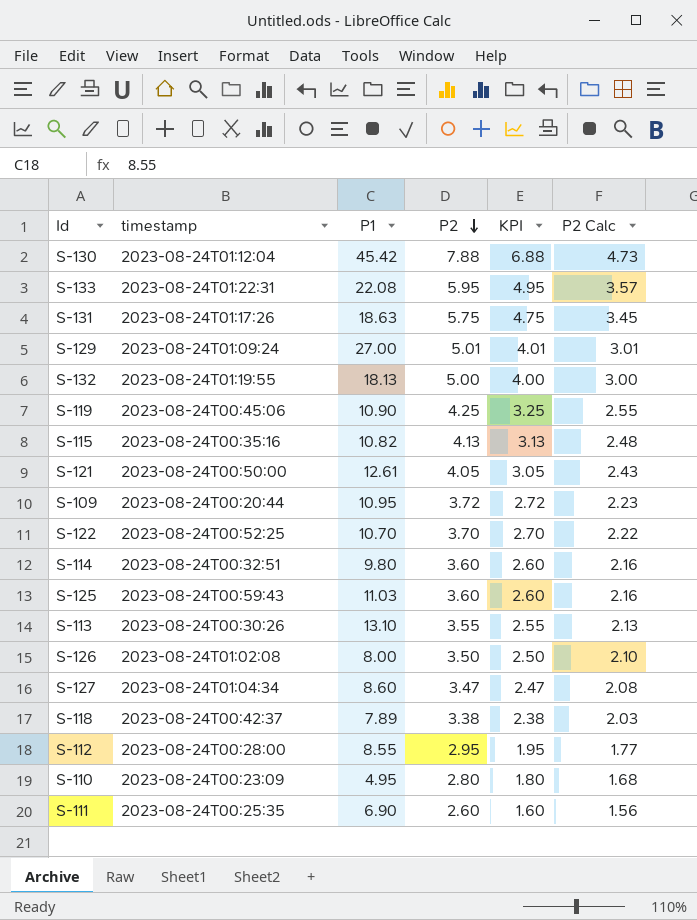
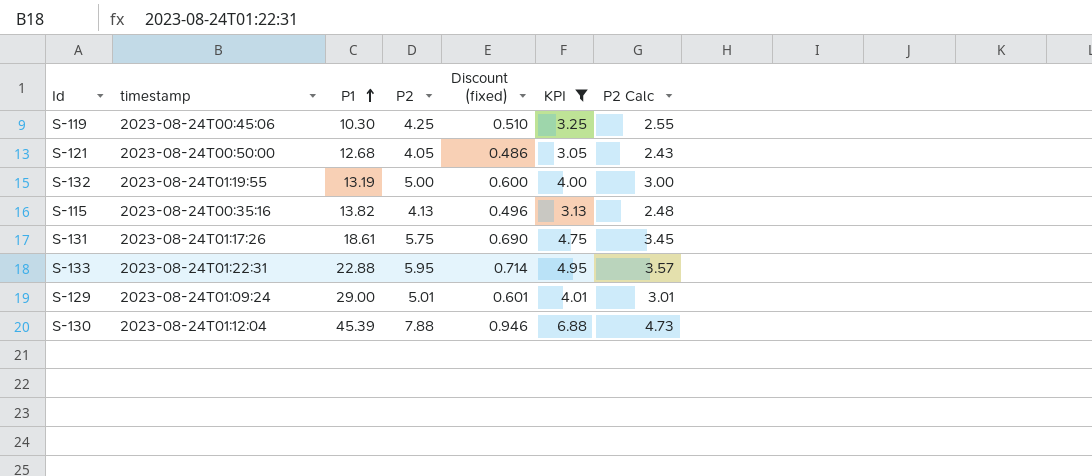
filter: none -> KPI >= 3.05
row order: P2 descending -> P1 ascending
column Discount (fixed) | formula: none -> [P2] * 0.12
S-119 | P1: 10.90 -> 10.30
S-121 | P1: 12.61 -> 12.68
S-132 | P1: 18.13 -> 13.19
S-115 | P1: 10.82 -> 13.82
S-131 | P1: 18.63 -> 18.61
S-133 | P1: 22.08 -> 22.88
S-129 | P1: 27.00 -> 29.00
S-130 | P1: 45.42 -> 45.39

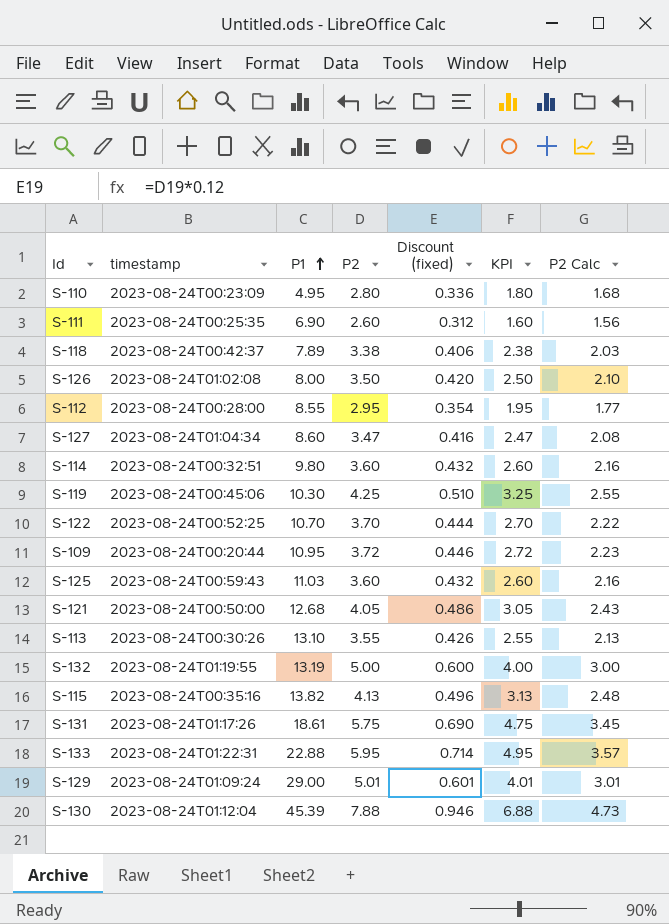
filter: KPI >= 3.05 -> none

